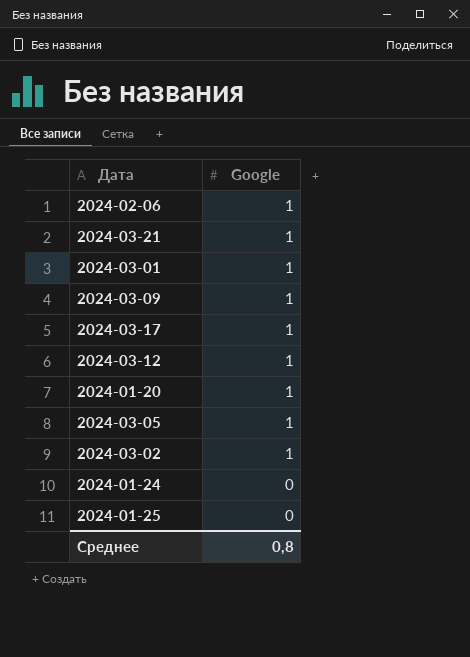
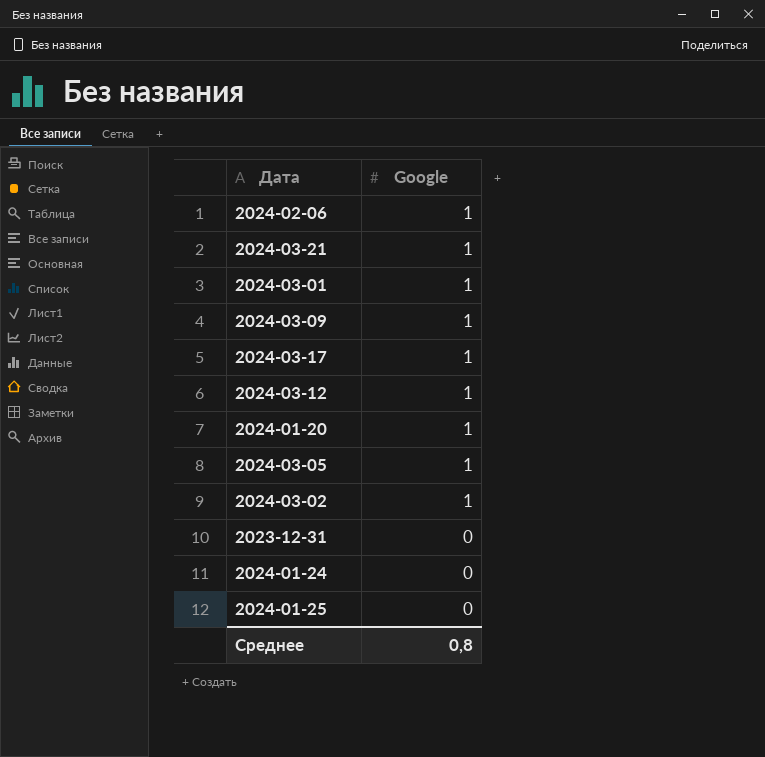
row 2023-12-31: none -> 0

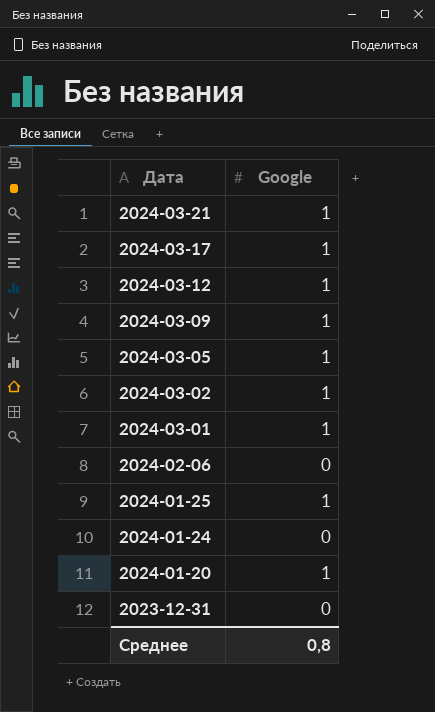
row order: Google descending -> Дата descending
2024-02-06 | Google: 1 -> 0
2024-01-25 | Google: 0 -> 1

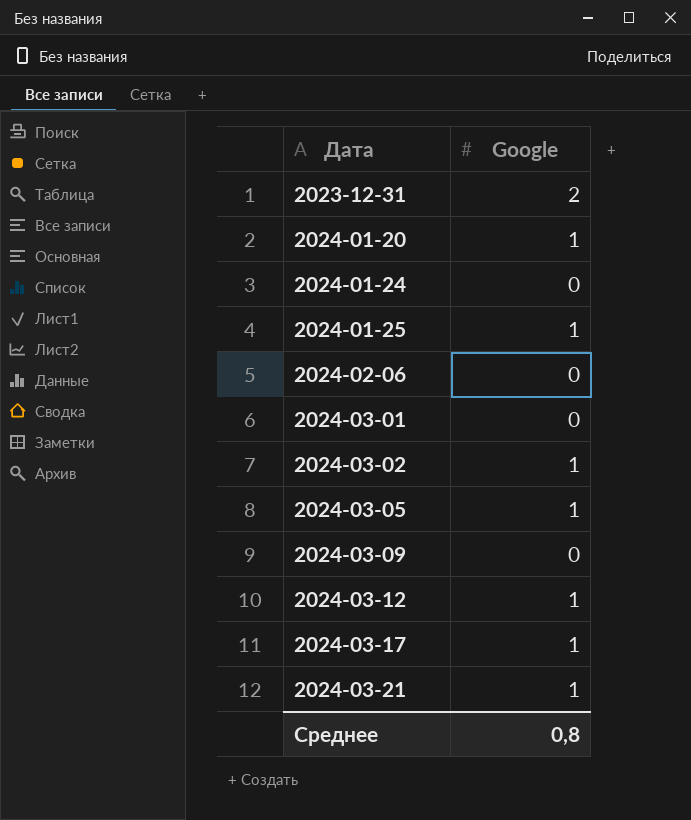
row order: Дата descending -> Дата ascending
2023-12-31 | Google: 0 -> 2
2024-03-01 | Google: 1 -> 0
2024-03-09 | Google: 1 -> 0

